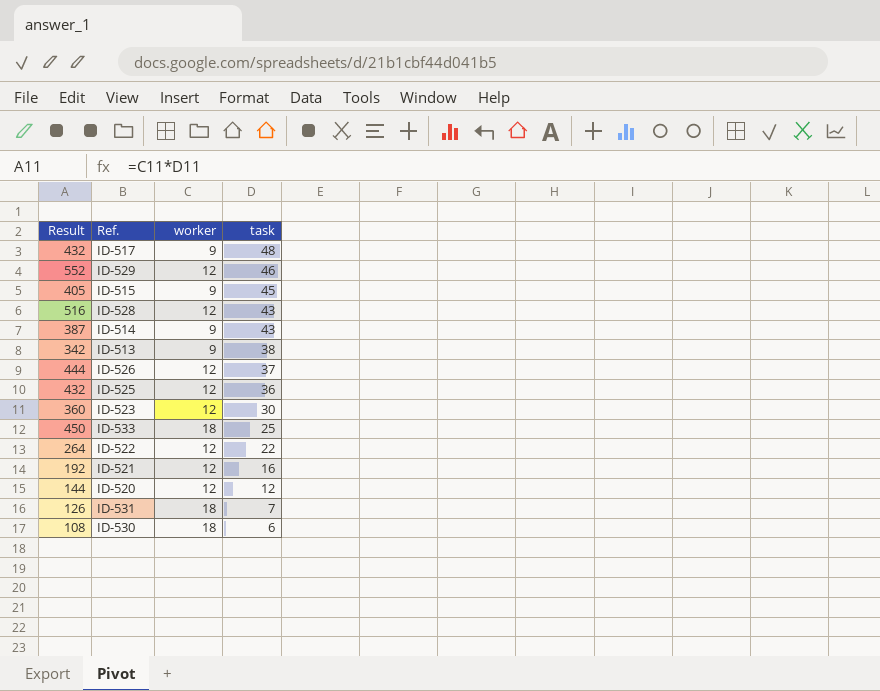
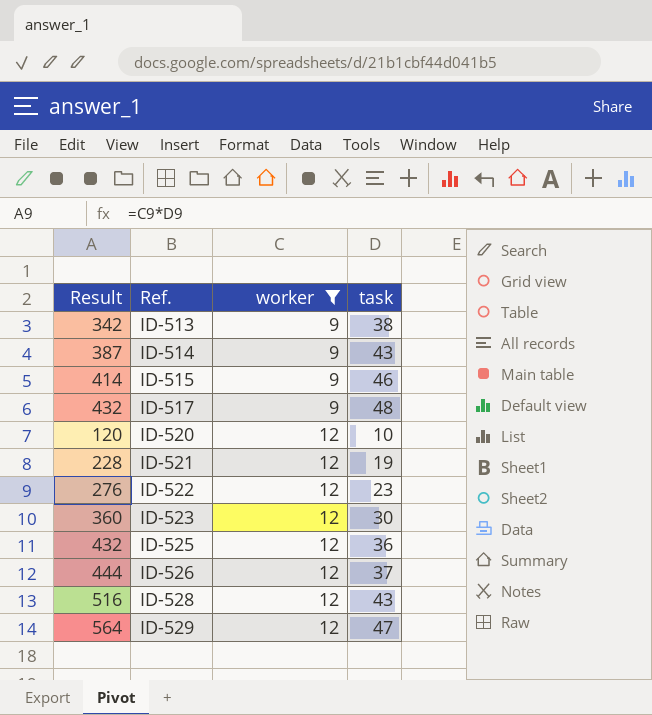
filter: none -> worker != 18
row order: task descending -> Ref. ascending
ID-515 | Result: 405 -> 414
ID-515 | task: 45 -> 46
ID-520 | Result: 144 -> 120
ID-520 | task: 12 -> 10
ID-521 | Result: 192 -> 228
ID-521 | task: 16 -> 19
ID-522 | Result: 264 -> 276
ID-522 | task: 22 -> 23
ID-529 | Result: 552 -> 564
ID-529 | task: 46 -> 47

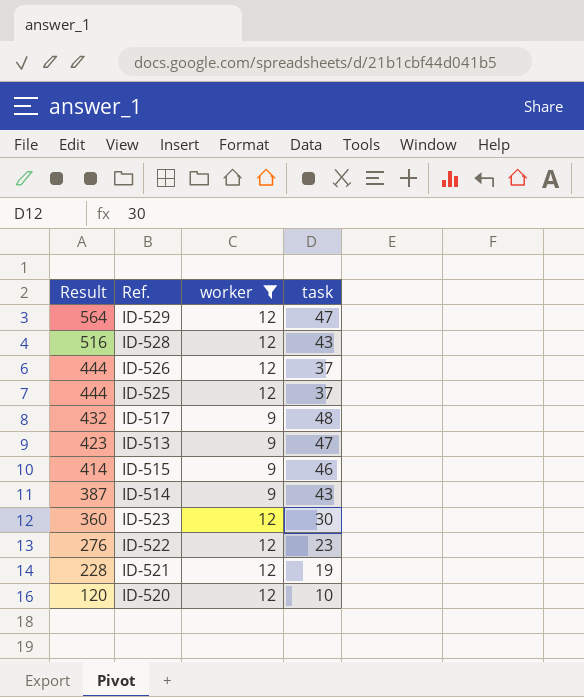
row order: Ref. ascending -> Result descending
ID-525 | Result: 432 -> 444
ID-525 | task: 36 -> 37
ID-513 | Result: 342 -> 423
ID-513 | task: 38 -> 47

